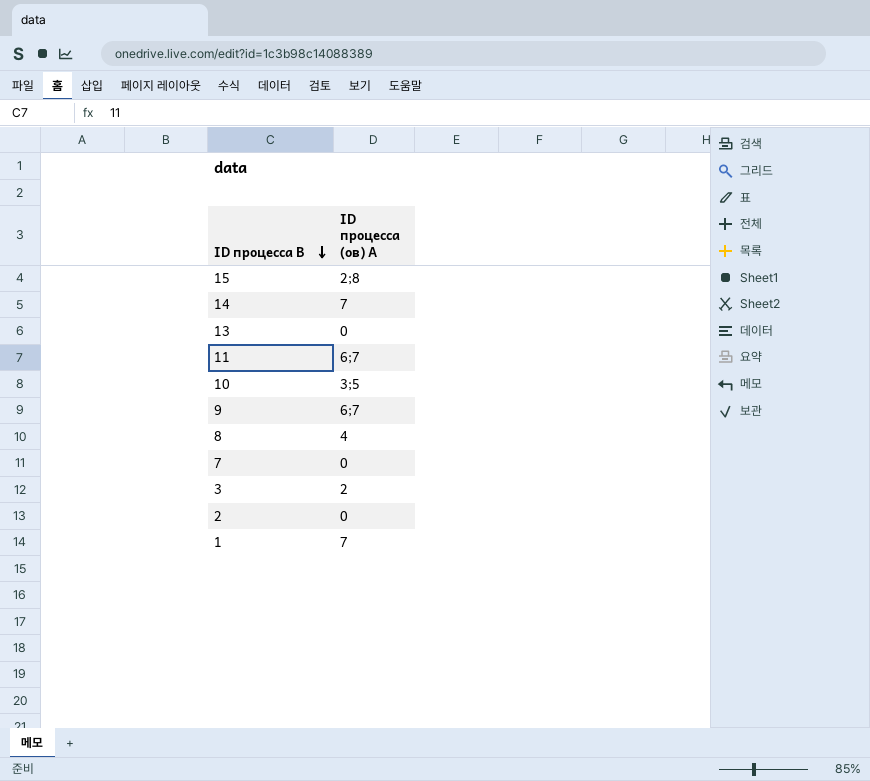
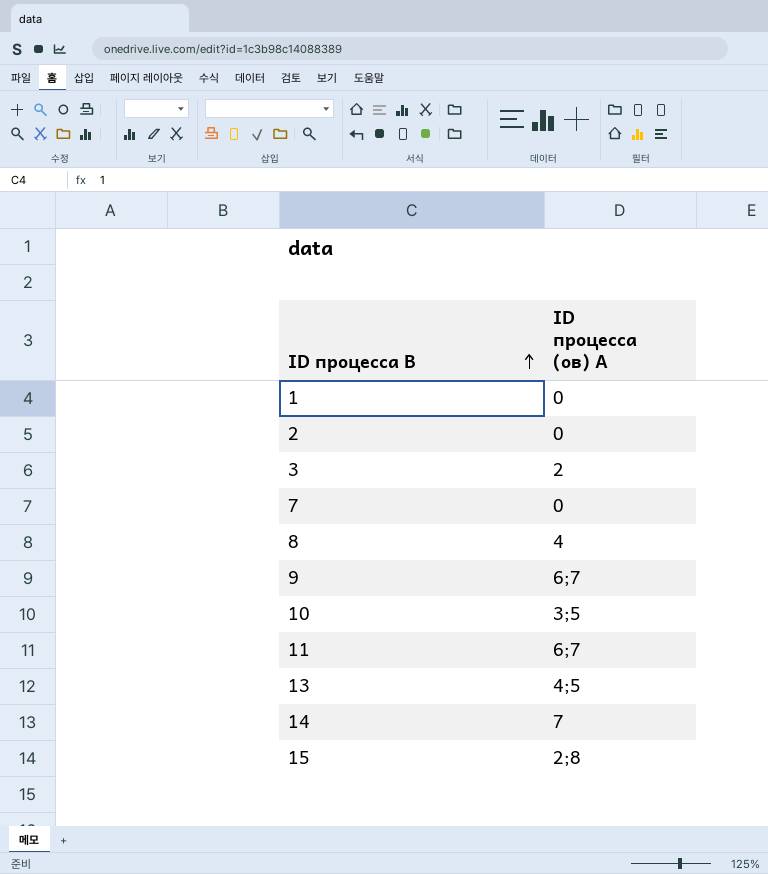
row order: ID процесса B descending -> ID процесса B ascending
1 | ID процесса (ов) A: 7 -> 0
13 | ID процесса (ов) A: 0 -> 4;5

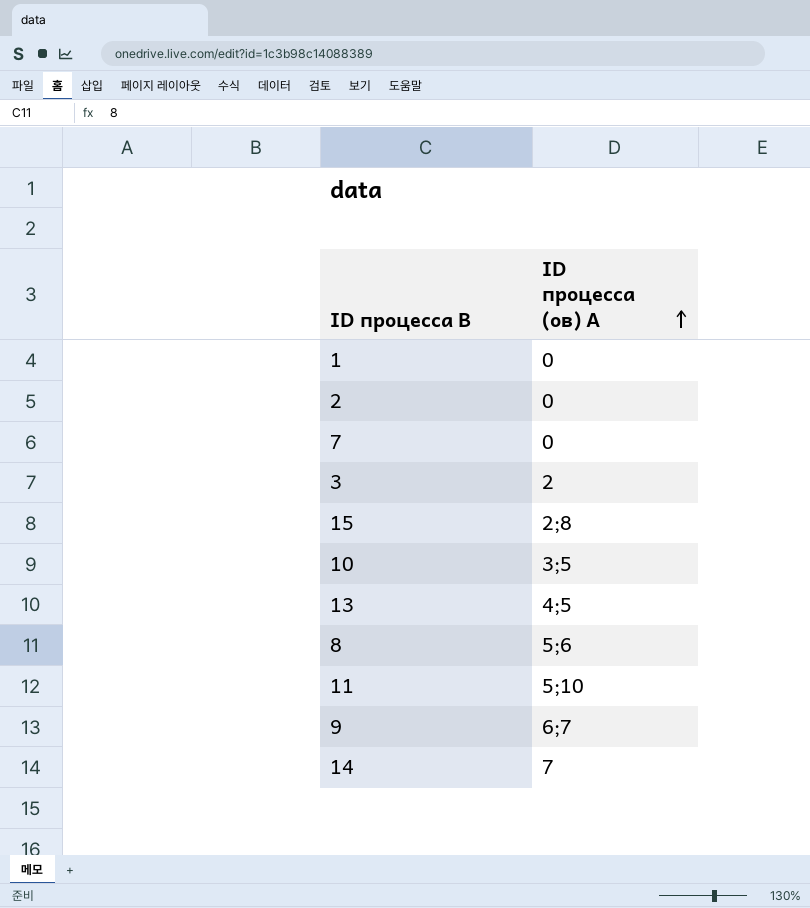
row order: ID процесса B ascending -> ID процесса (ов) A ascending
8 | ID процесса (ов) A: 4 -> 5;6
11 | ID процесса (ов) A: 6;7 -> 5;10

